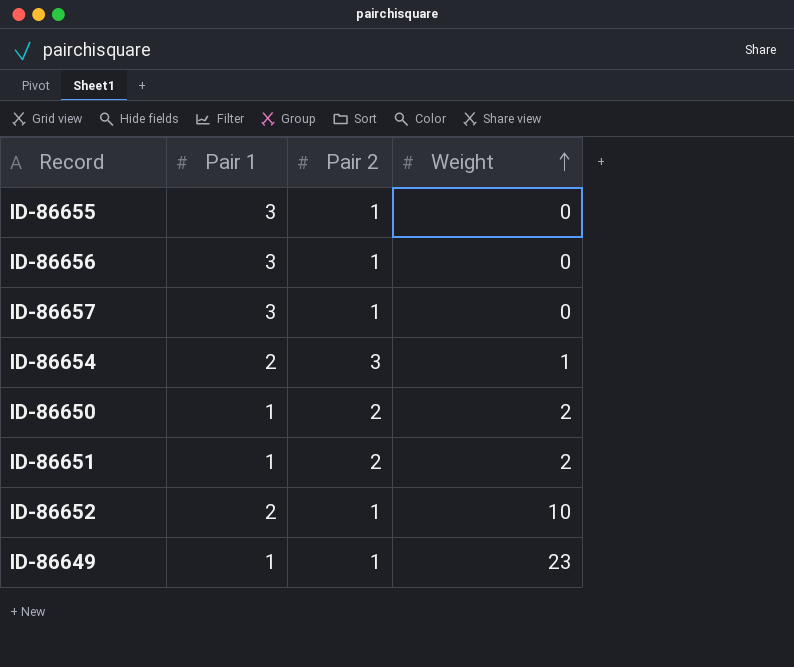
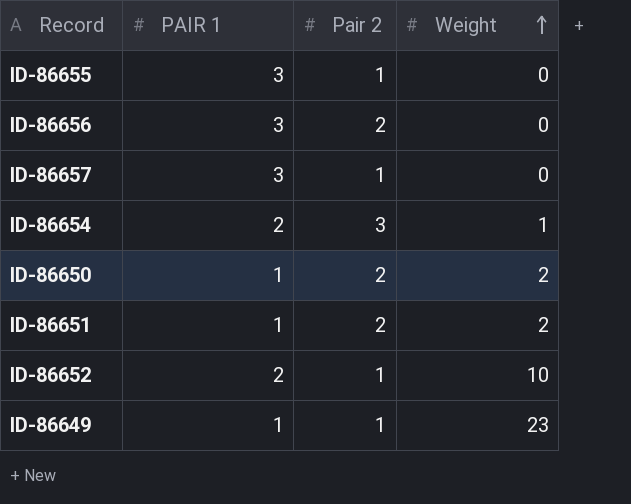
column name: Pair 1 -> PAIR 1
ID-86656 | Pair 2: 1 -> 2

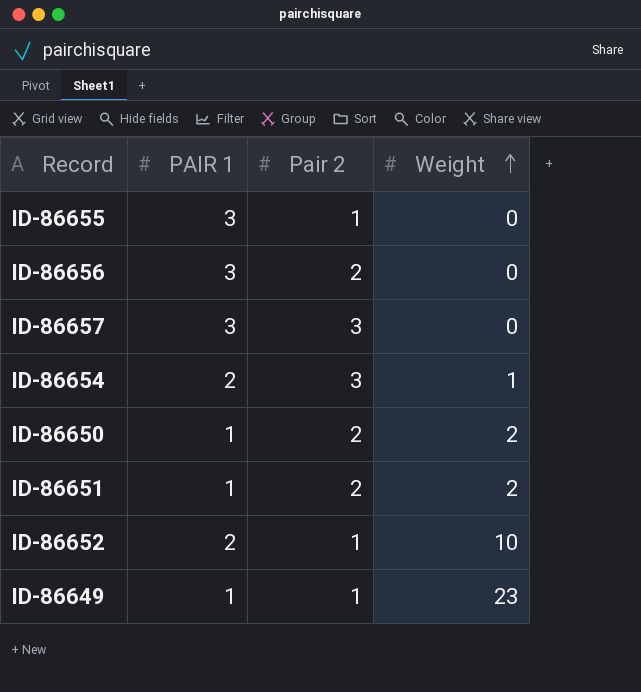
ID-86657 | Pair 2: 1 -> 3

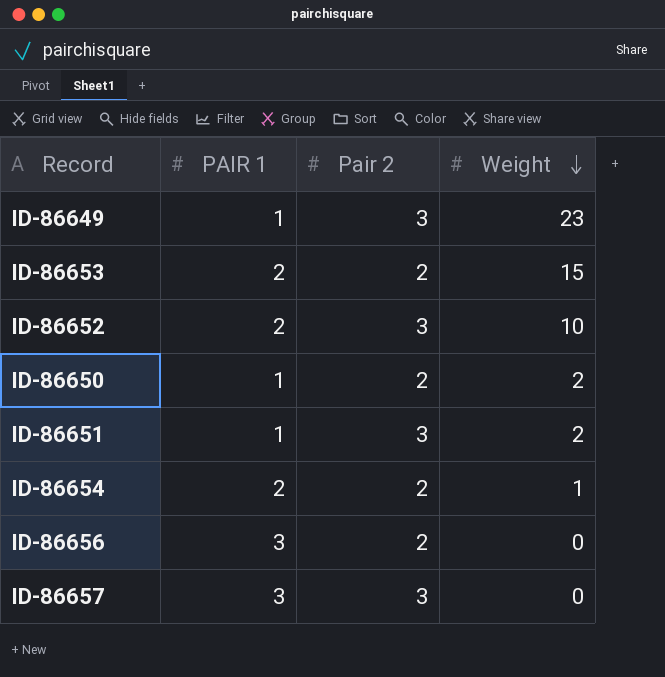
row order: Weight ascending -> Weight descending
row ID-86655: 3 | 1 | 0 -> none
ID-86649 | Pair 2: 1 -> 3
row ID-86653: none -> 2 | 2 | 15
ID-86652 | Pair 2: 1 -> 3
ID-86651 | Pair 2: 2 -> 3
ID-86654 | Pair 2: 3 -> 2

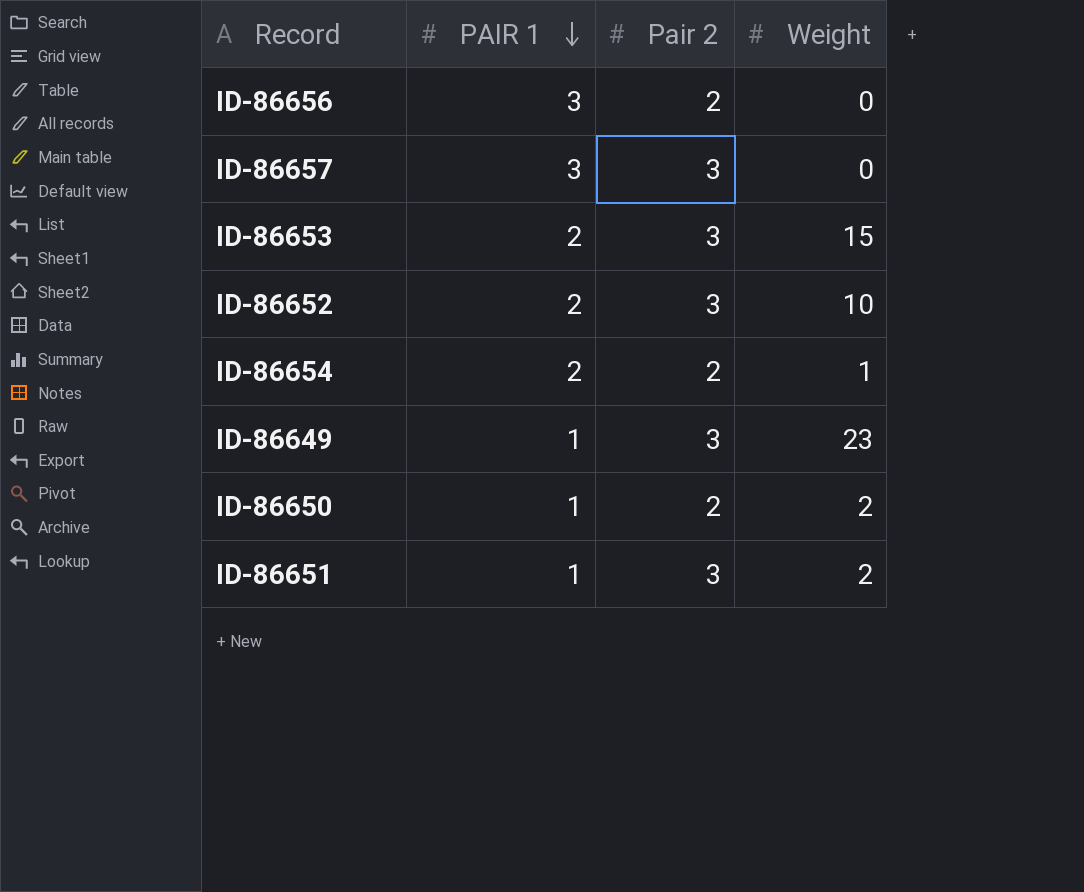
row order: Weight descending -> PAIR 1 descending
ID-86653 | Pair 2: 2 -> 3

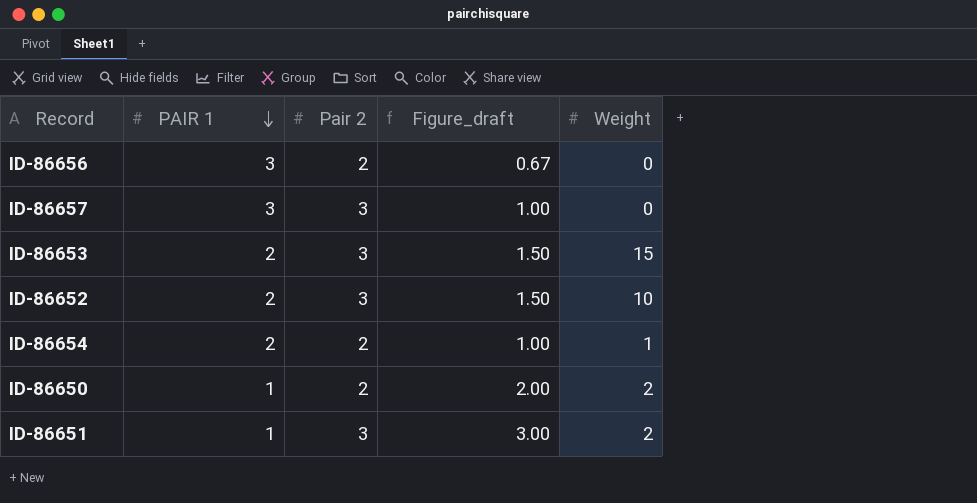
column Figure_draft | formula: none -> [Pair 2] / [PAIR 1]
row ID-86649: 1 | 3 | 23 -> none

